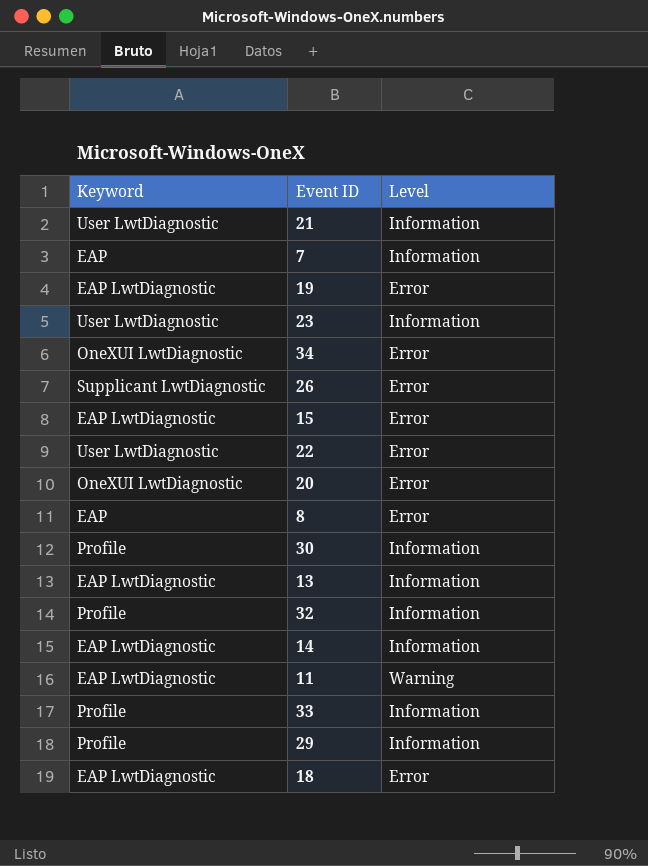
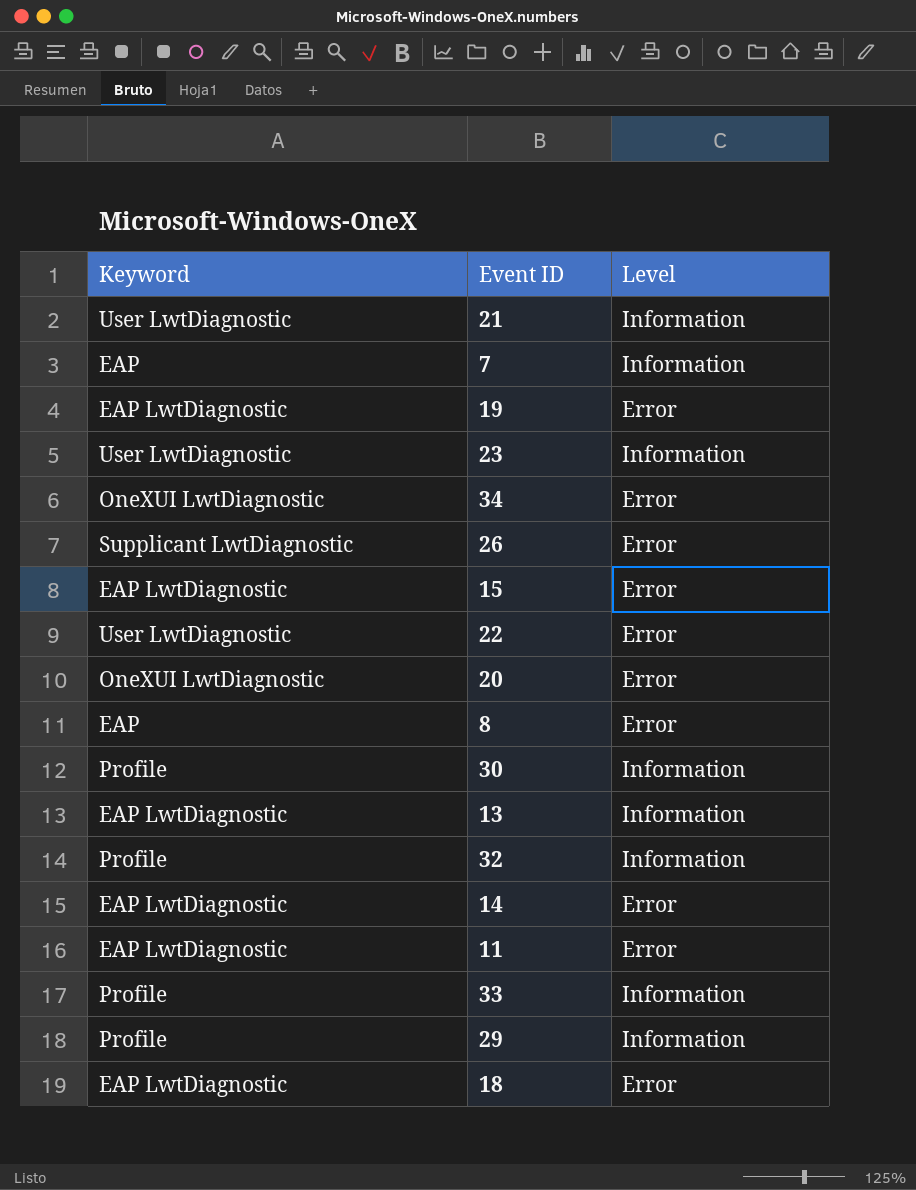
14 | Level: Information -> Error
11 | Level: Warning -> Error

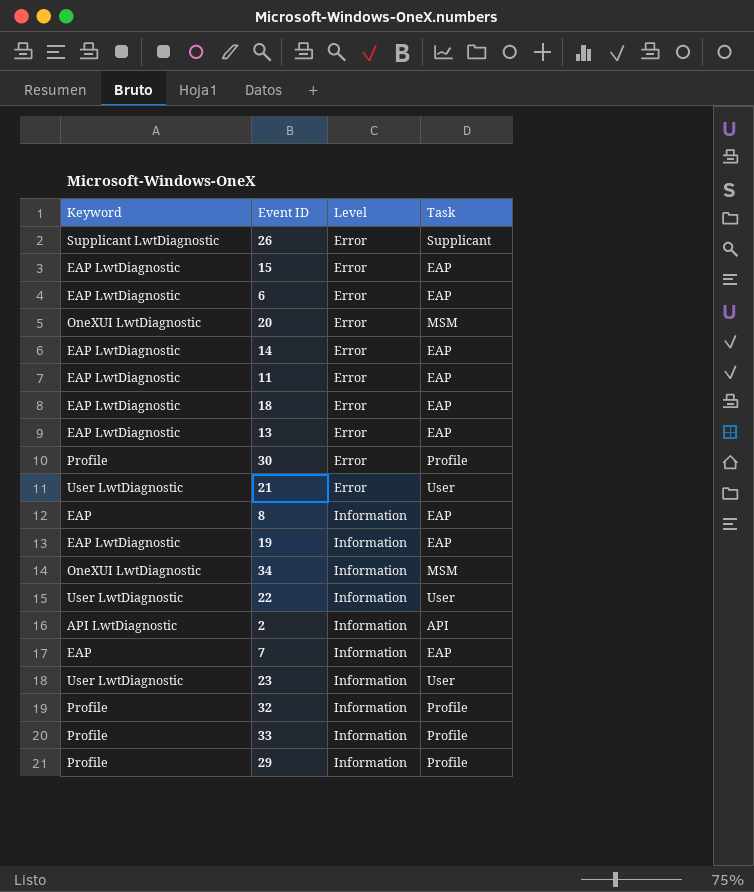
row order: none -> Level ascending
column Task | position: none -> 4
row 6: none -> EAP LwtDiagnostic | Error | EAP
13 | Level: Information -> Error
30 | Level: Information -> Error
21 | Level: Information -> Error
8 | Level: Error -> Information
19 | Level: Error -> Information
34 | Level: Error -> Information
22 | Level: Error -> Information
row 2: none -> API LwtDiagnostic | Information | API

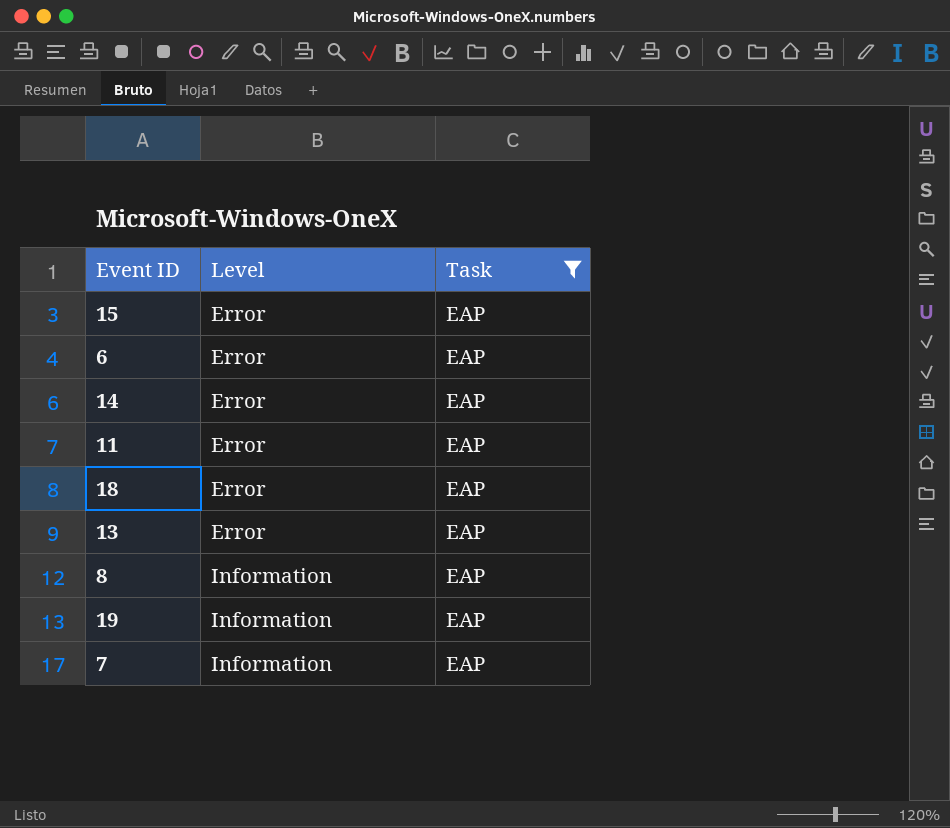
filter: none -> Task = EAP
column Keyword | position: 1 -> none

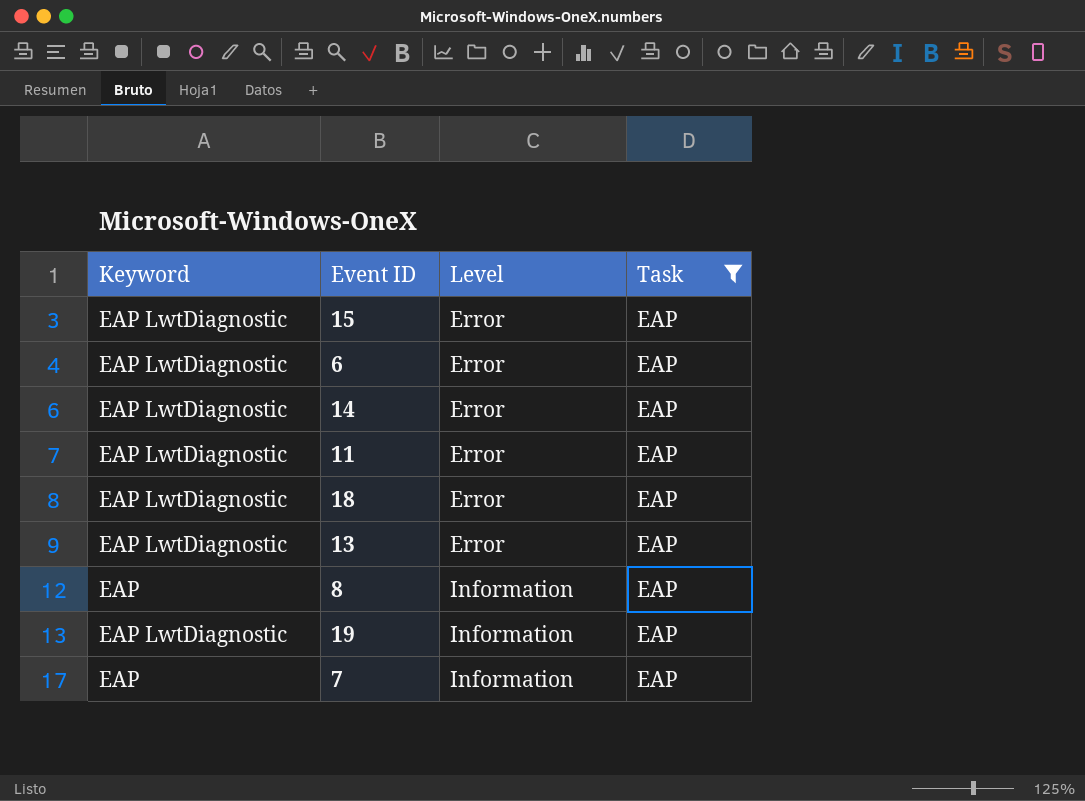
column Keyword | position: none -> 1

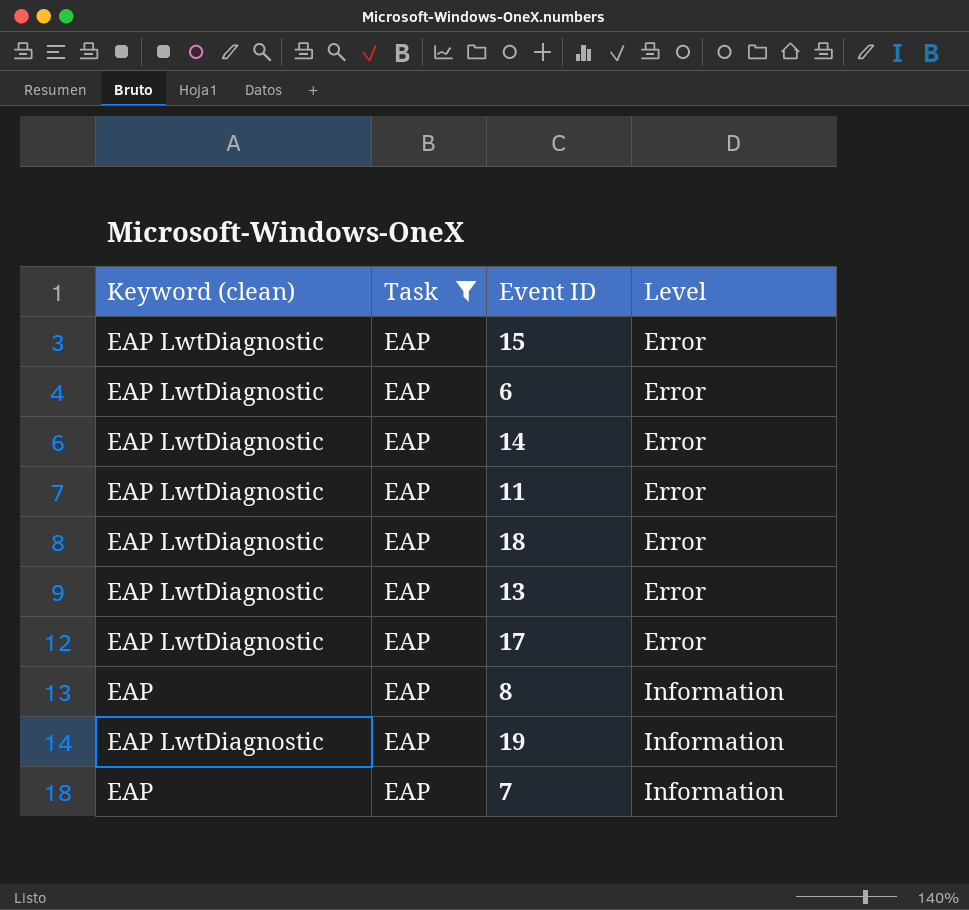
column name: Keyword -> Keyword (clean)
column Task | position: 4 -> 2
row 17: none -> EAP LwtDiagnostic | EAP | Error

